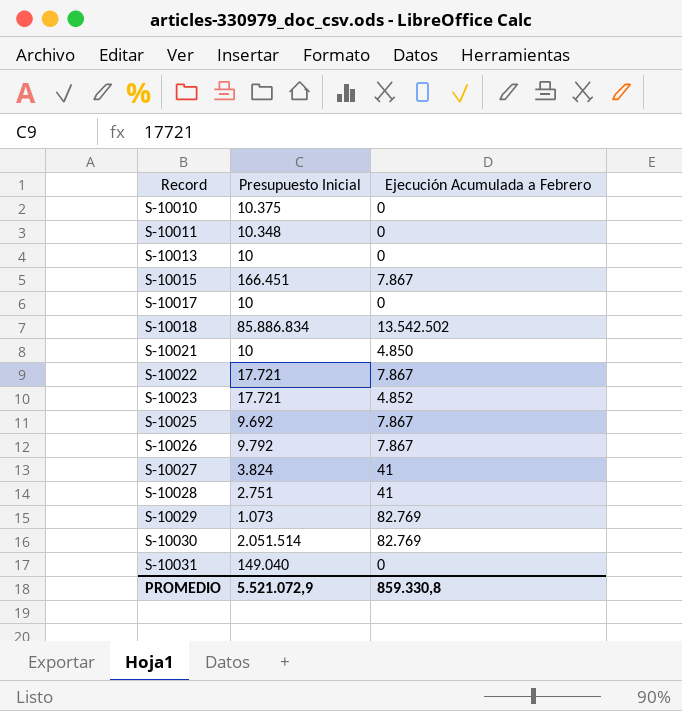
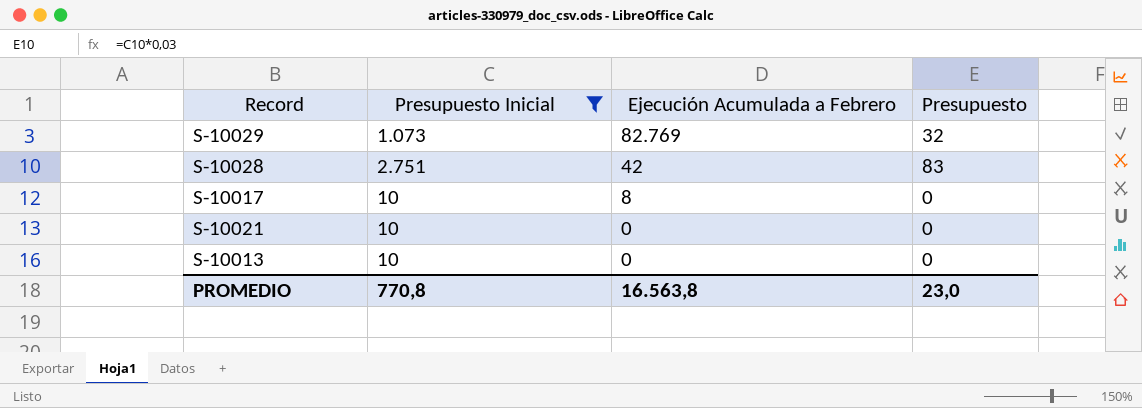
filter: none -> Presupuesto Inicial <= 2.751
row order: Record ascending -> Ejecución Acumulada a Febrero descending
column Presupuesto | formula: none -> [Presupuesto Inicial] * 0,03
S-10028 | Ejecución Acumulada a Febrero: 41 -> 42
S-10017 | Ejecución Acumulada a Febrero: 0 -> 8
S-10021 | Ejecución Acumulada a Febrero: 4.850 -> 0
PROMEDIO | Presupuesto Inicial: 5.521.072,9 -> 770,8
PROMEDIO | Ejecución Acumulada a Febrero: 859.330,8 -> 16.563,8

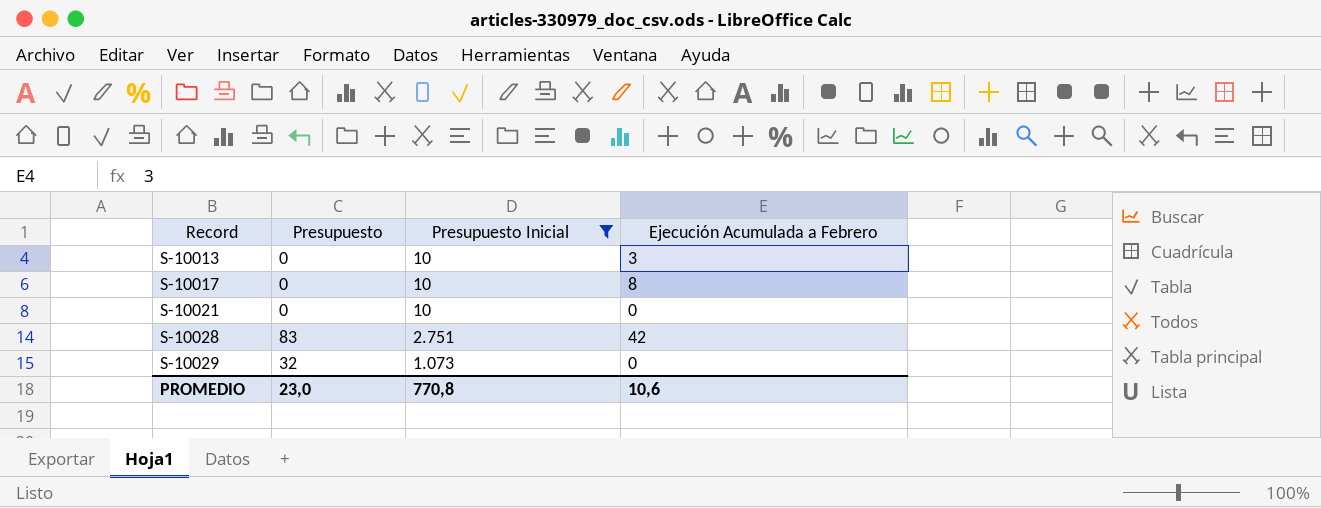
row order: Ejecución Acumulada a Febrero descending -> Record ascending
column Presupuesto | position: 4 -> 2
S-10013 | Ejecución Acumulada a Febrero: 0 -> 3
S-10029 | Ejecución Acumulada a Febrero: 82.769 -> 0
PROMEDIO | Ejecución Acumulada a Febrero: 16.563,8 -> 10,6

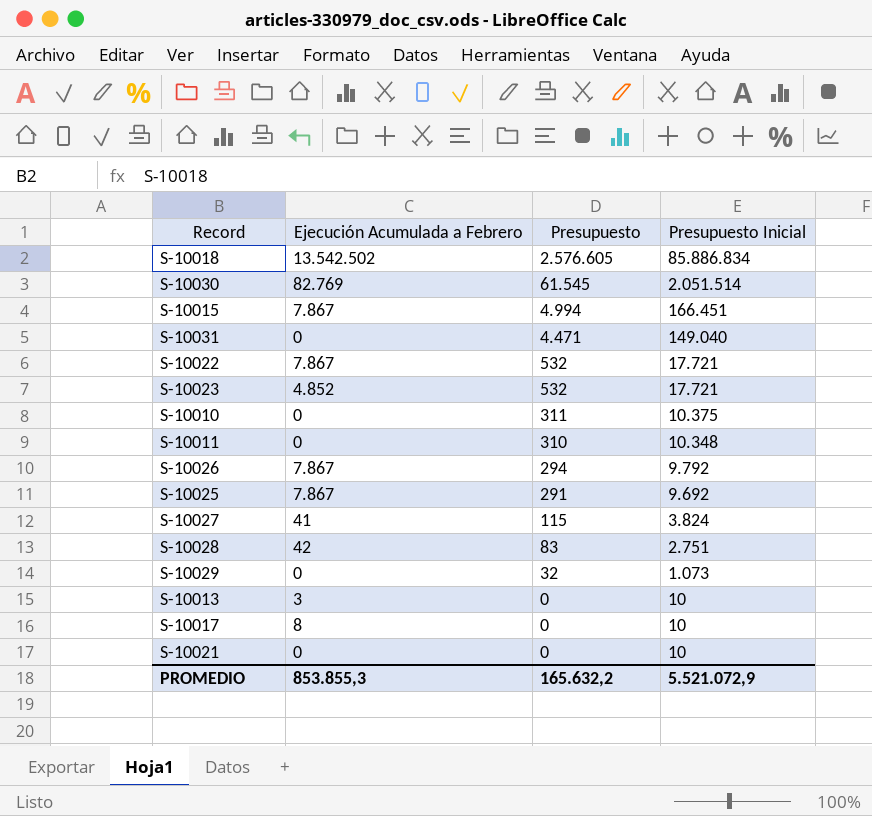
filter: Presupuesto Inicial <= 2.751 -> none
row order: Record ascending -> Presupuesto descending
column Ejecución Acumulada a Febrero | position: 4 -> 2
PROMEDIO | Ejecución Acumulada a Febrero: 10,6 -> 853.855,3
PROMEDIO | Presupuesto: 23,0 -> 165.632,2
PROMEDIO | Presupuesto Inicial: 770,8 -> 5.521.072,9

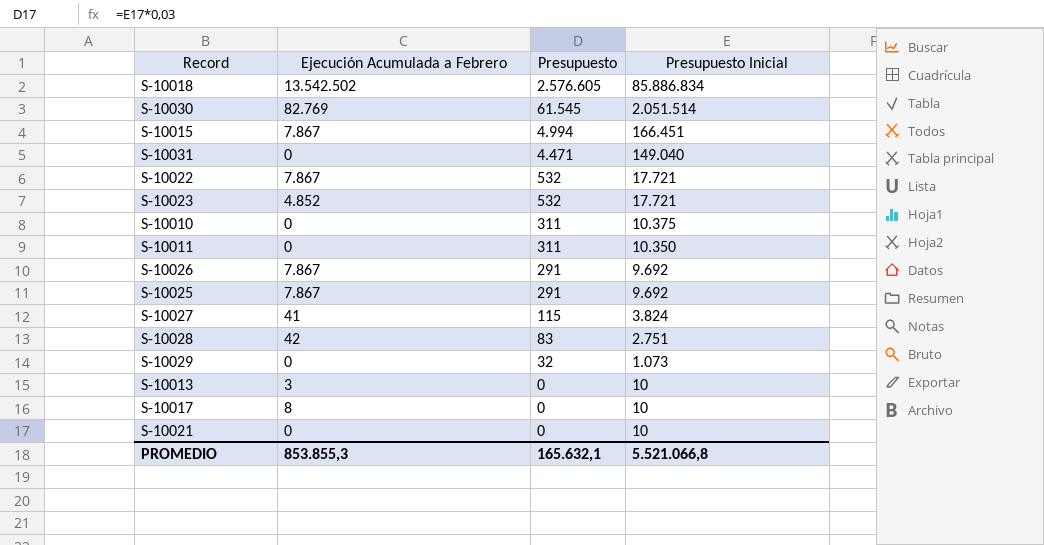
S-10011 | Presupuesto: 310 -> 311
S-10011 | Presupuesto Inicial: 10.348 -> 10.350
S-10026 | Presupuesto: 294 -> 291
S-10026 | Presupuesto Inicial: 9.792 -> 9.692
PROMEDIO | Presupuesto: 165.632,2 -> 165.632,1
PROMEDIO | Presupuesto Inicial: 5.521.072,9 -> 5.521.066,8

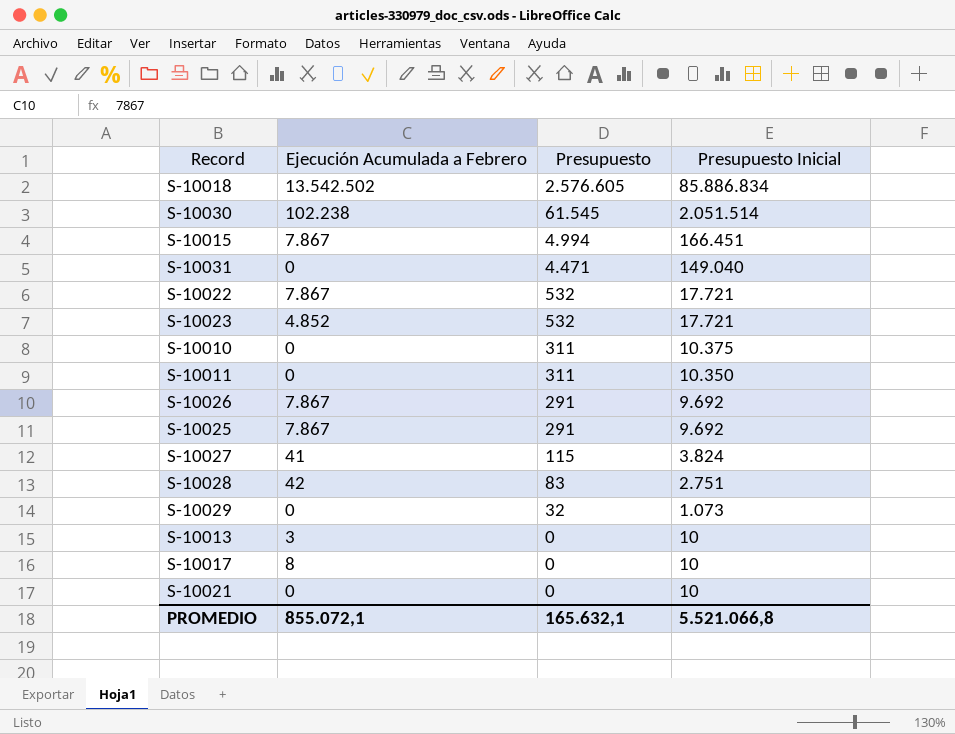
S-10030 | Ejecución Acumulada a Febrero: 82.769 -> 102.238
PROMEDIO | Ejecución Acumulada a Febrero: 853.855,3 -> 855.072,1

